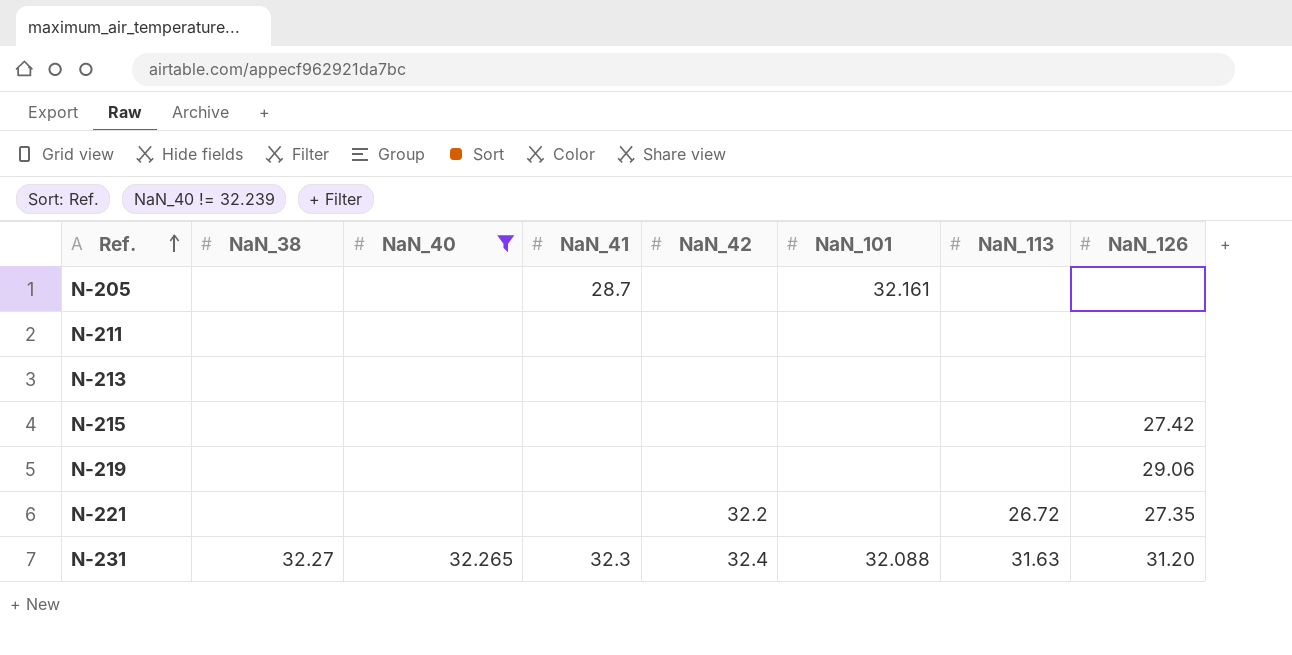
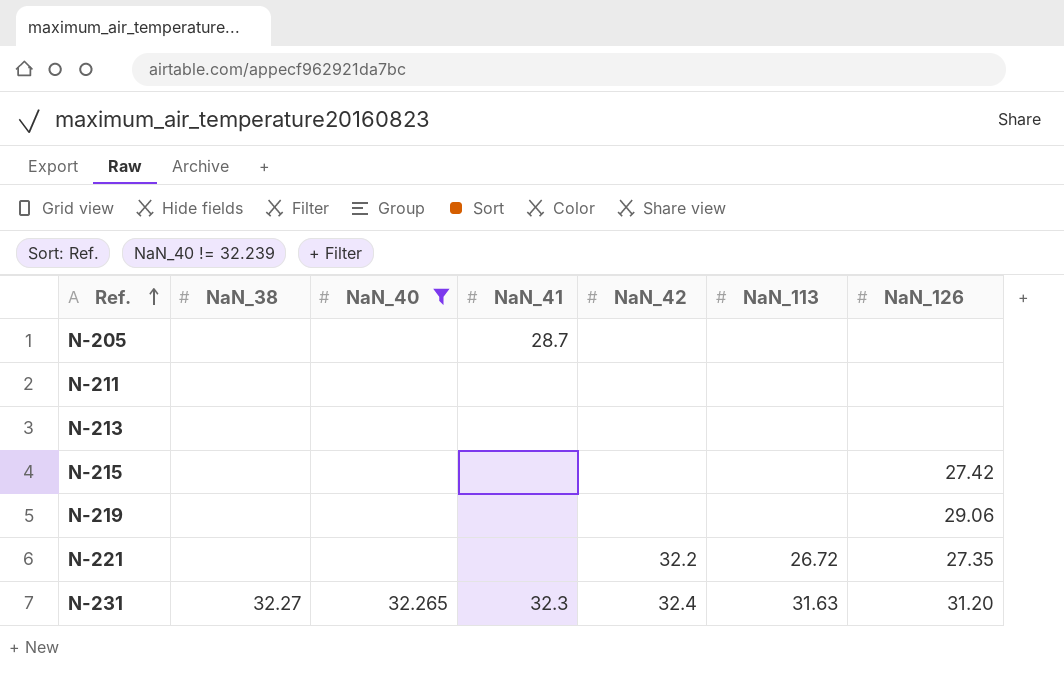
column NaN_101 | position: 6 -> none

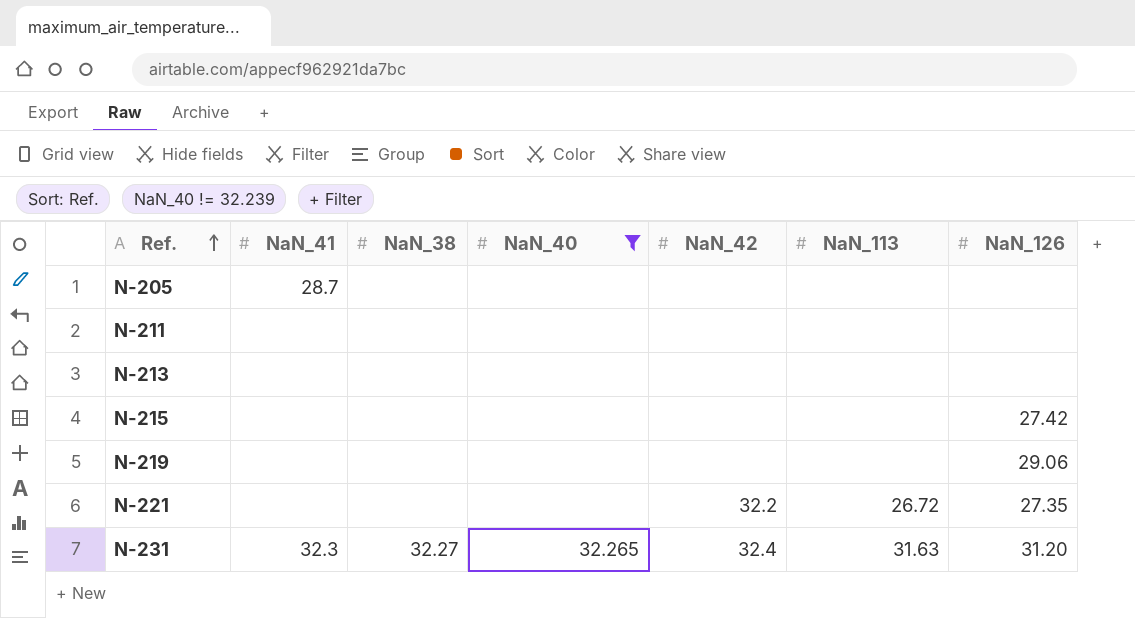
column NaN_41 | position: 4 -> 2

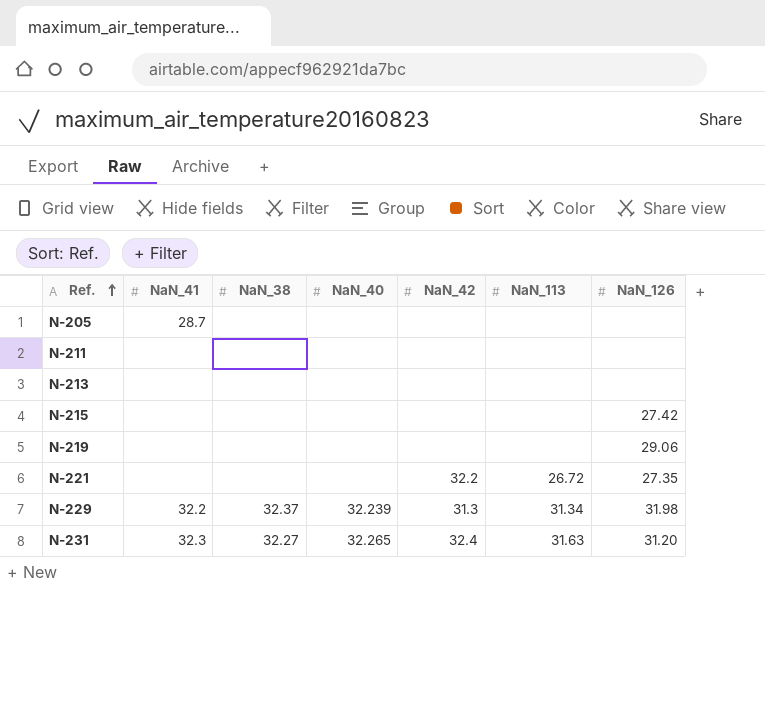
filter: NaN_40 != 32.239 -> none

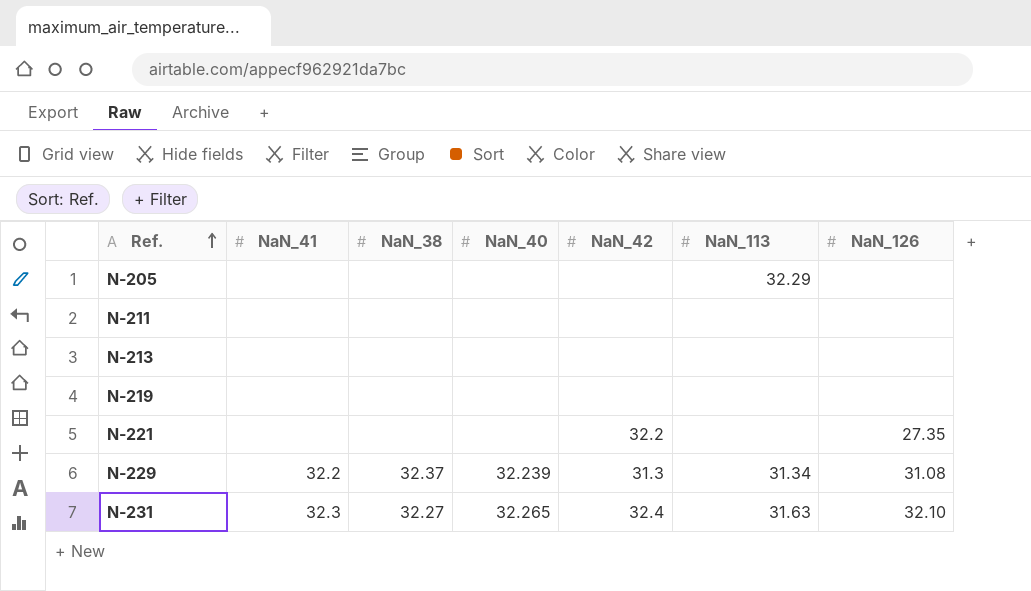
row N-215: none | none | none | none | none | 27.42 -> none
N-205 | NaN_41: 28.7 -> none
N-205 | NaN_113: none -> 32.29
N-219 | NaN_126: 29.06 -> none
N-221 | NaN_113: 26.72 -> none
N-229 | NaN_126: 31.98 -> 31.08
N-231 | NaN_126: 31.20 -> 32.10

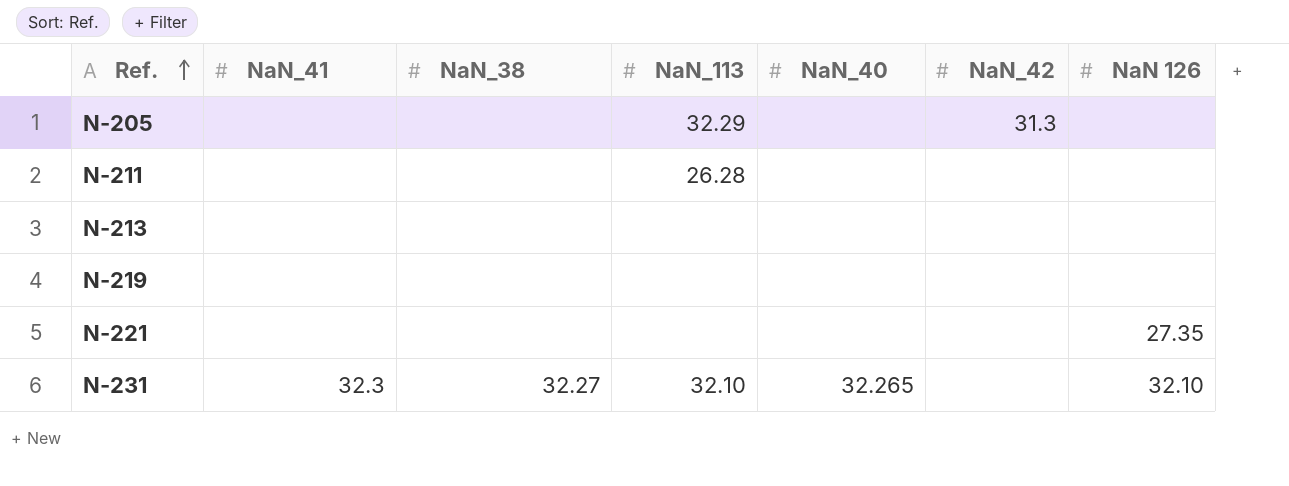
column NaN_113 | position: 6 -> 4
column name: NaN_126 -> NaN 126
row N-229: 32.2 | 32.37 | 32.239 | 31.3 | 31.34 | 31.08 -> none
N-205 | NaN_42: none -> 31.3
N-211 | NaN_113: none -> 26.28
N-221 | NaN_42: 32.2 -> none
N-231 | NaN_113: 31.63 -> 32.10
N-231 | NaN_42: 32.4 -> none

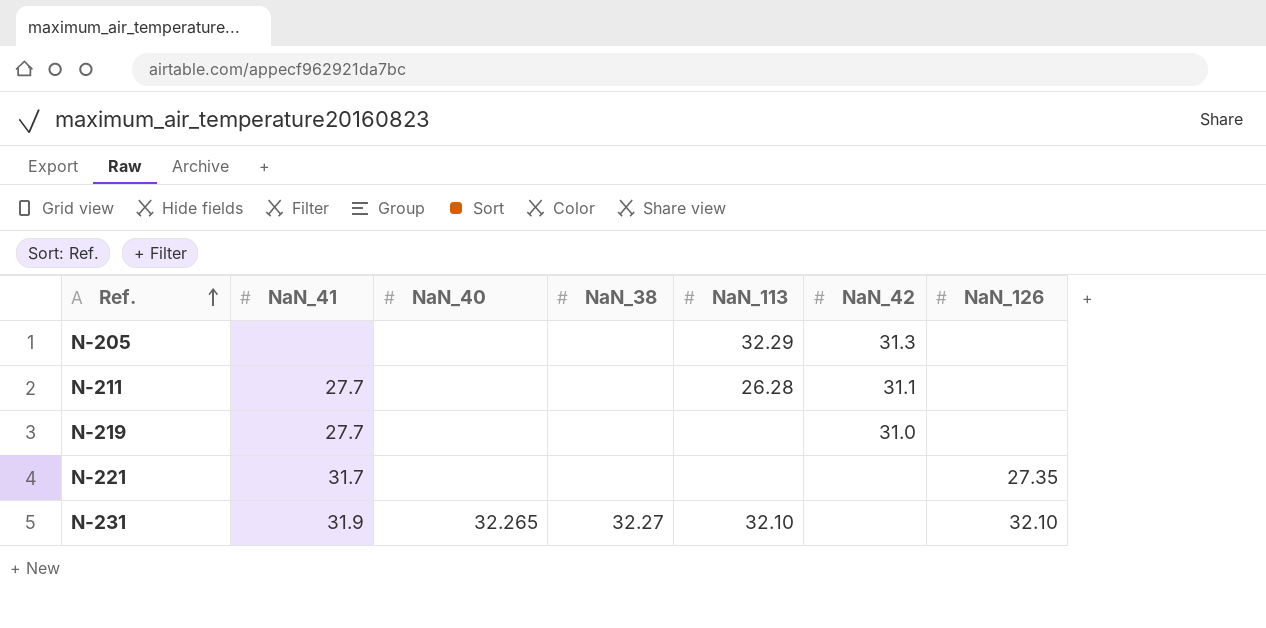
column NaN_40 | position: 5 -> 3
column name: NaN 126 -> NaN_126
row N-213: none | none | none | none | none | none -> none
N-211 | NaN_41: none -> 27.7
N-211 | NaN_42: none -> 31.1
N-219 | NaN_41: none -> 27.7
N-219 | NaN_42: none -> 31.0
N-221 | NaN_41: none -> 31.7
N-231 | NaN_41: 32.3 -> 31.9

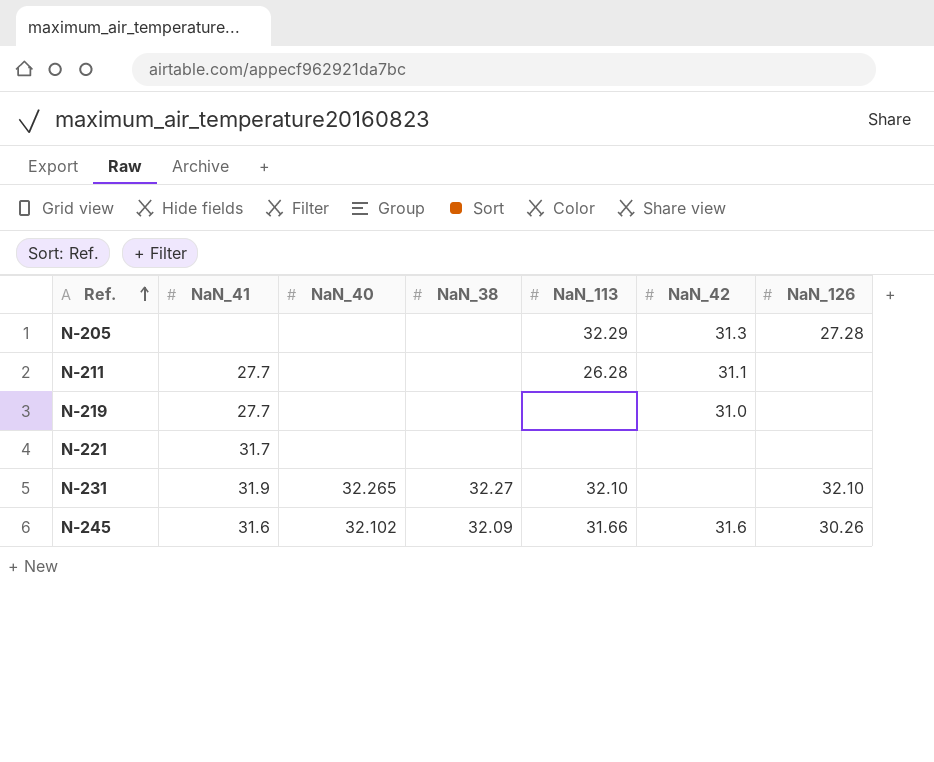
N-205 | NaN_126: none -> 27.28
N-221 | NaN_126: 27.35 -> none
row N-245: none -> 31.6 | 32.102 | 32.09 | 31.66 | 31.6 | 30.26

